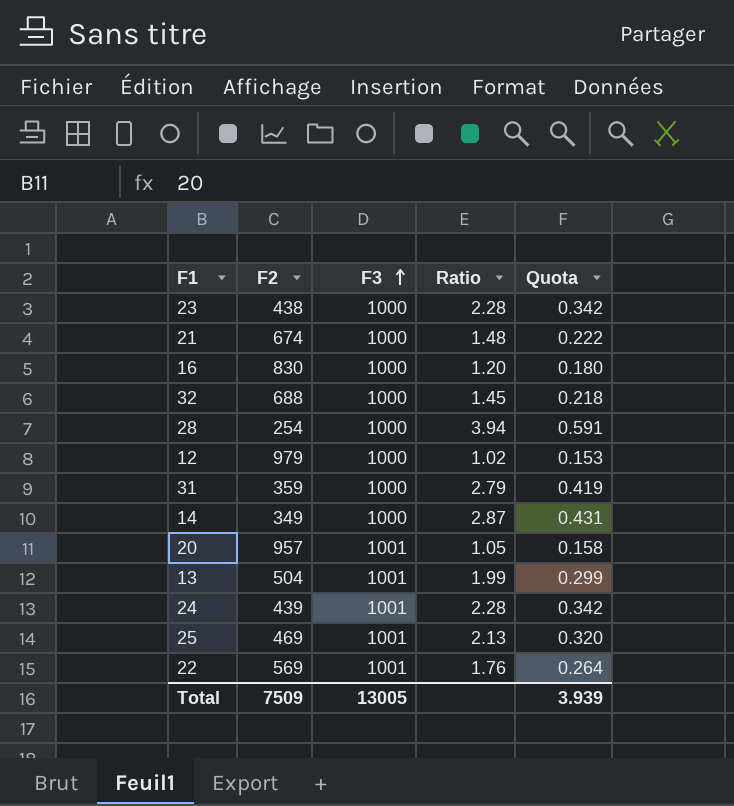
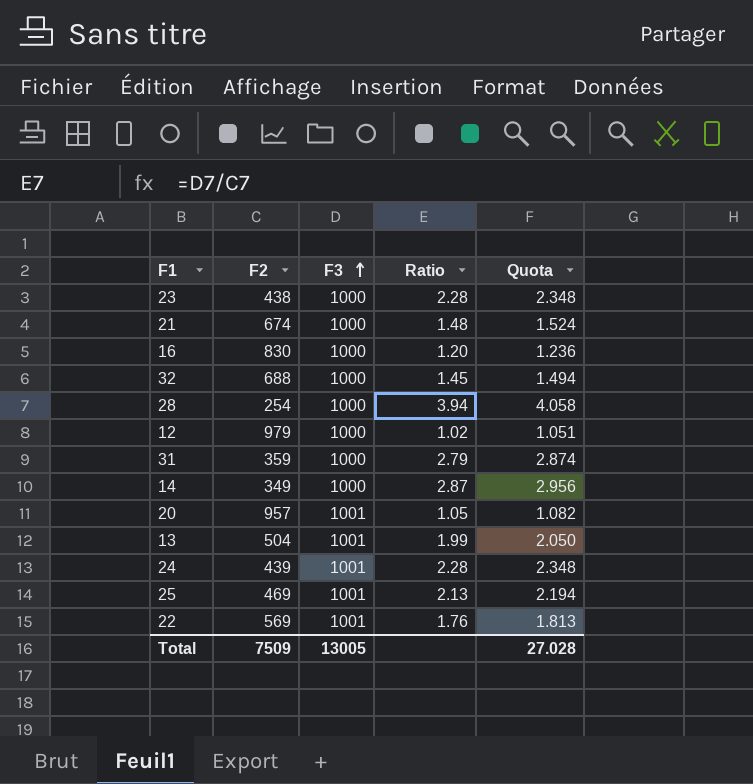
column Quota | formula: [Ratio] * 0.15 -> [Ratio] * 1.03
Total | Quota: 3.939 -> 27.028

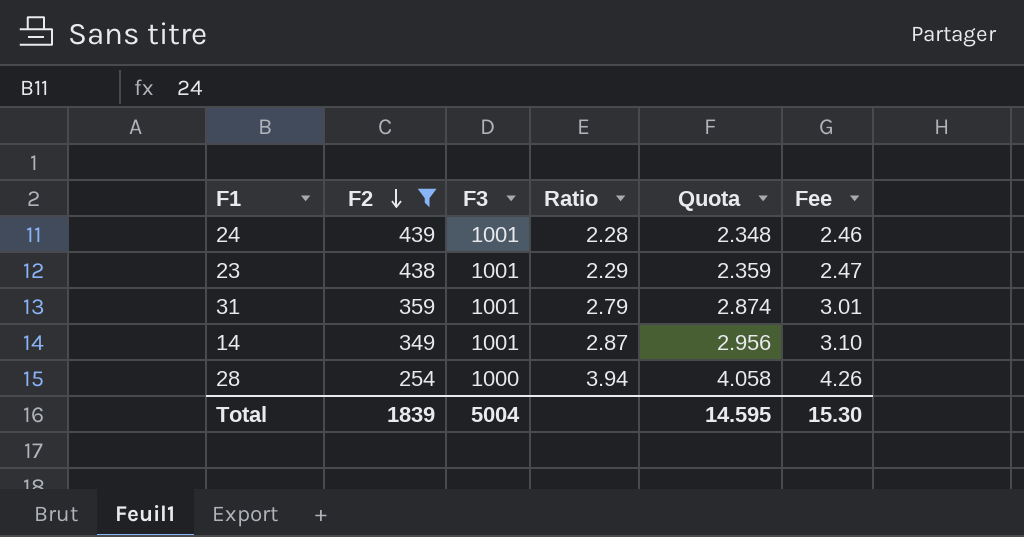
filter: none -> F2 <= 439
row order: F3 ascending -> F2 descending
column Fee | formula: none -> [Ratio] * 1.08
23 | F3: 1000 -> 1001
23 | Ratio: 2.28 -> 2.29
23 | Quota: 2.348 -> 2.359
31 | F3: 1000 -> 1001
14 | F3: 1000 -> 1001
Total | F2: 7509 -> 1839
Total | F3: 13005 -> 5004
Total | Quota: 27.028 -> 14.595

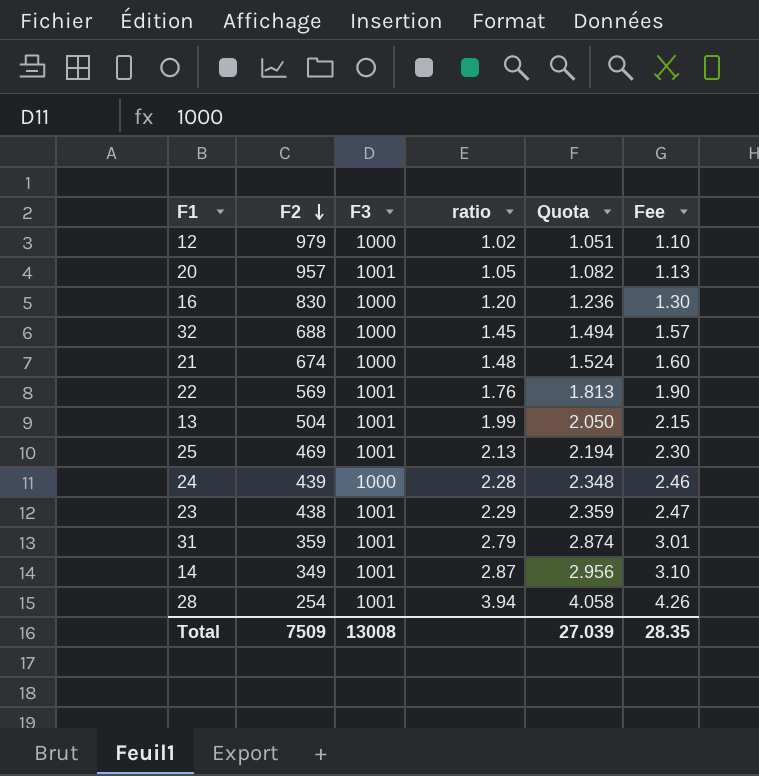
filter: F2 <= 439 -> none
column name: Ratio -> ratio
24 | F3: 1001 -> 1000
28 | F3: 1000 -> 1001
Total | F2: 1839 -> 7509
Total | F3: 5004 -> 13008
Total | Quota: 14.595 -> 27.039
Total | Fee: 15.30 -> 28.35

